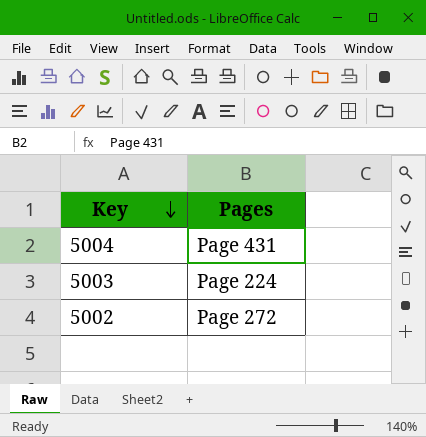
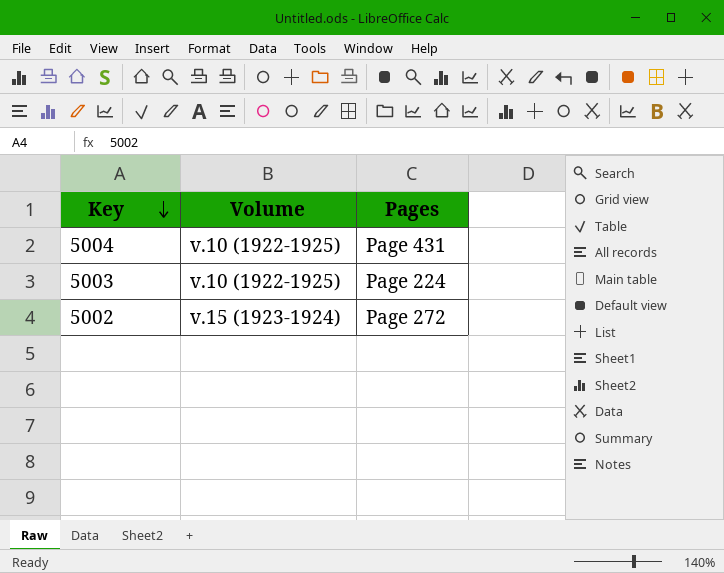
column Volume | position: none -> 2

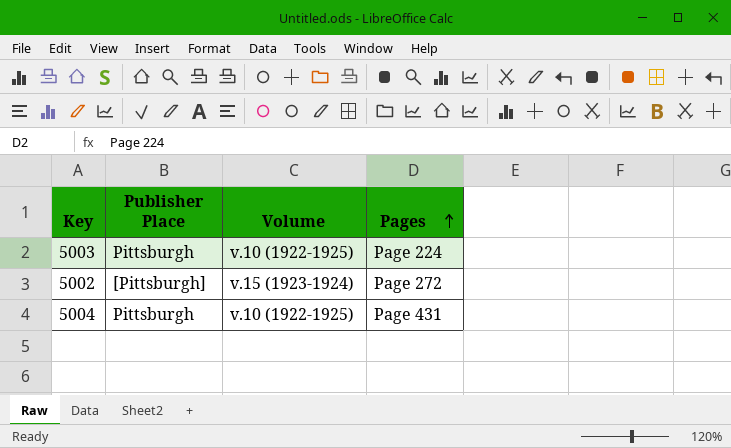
row order: Key descending -> Pages ascending
column Publisher Place | position: none -> 2

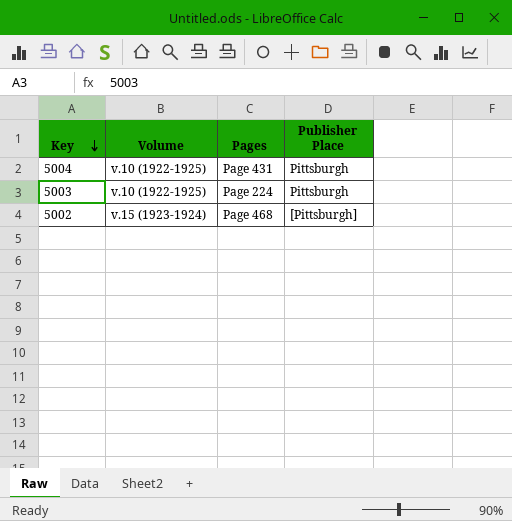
row order: Pages ascending -> Key descending
column Publisher Place | position: 2 -> 4
5002 | Pages: Page 272 -> Page 468

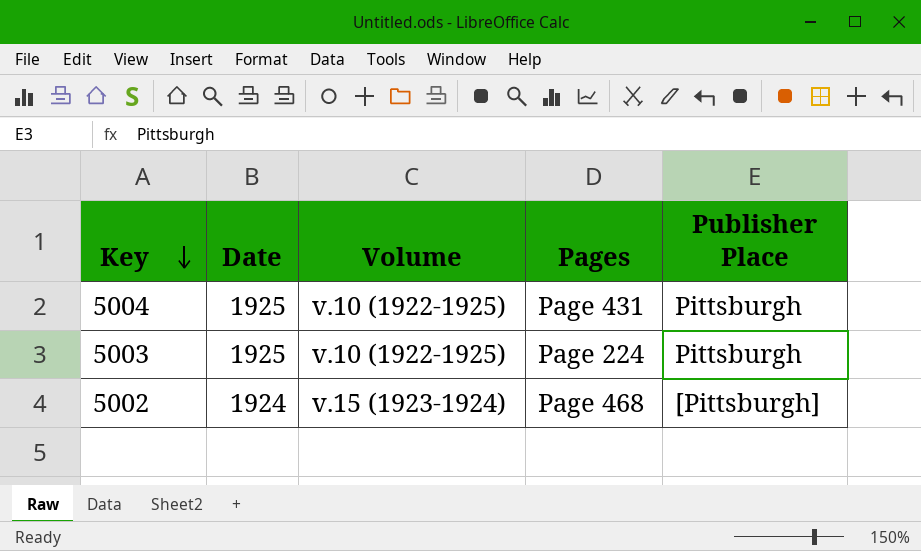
column Date | position: none -> 2

